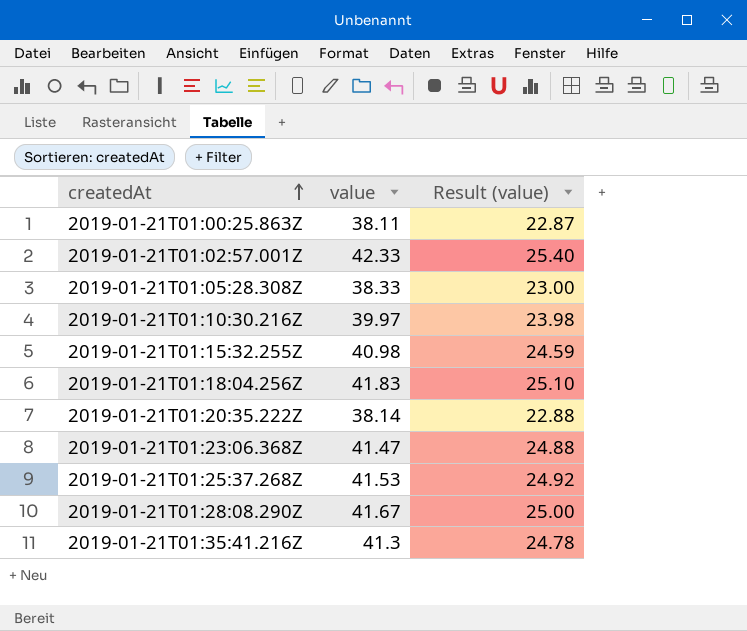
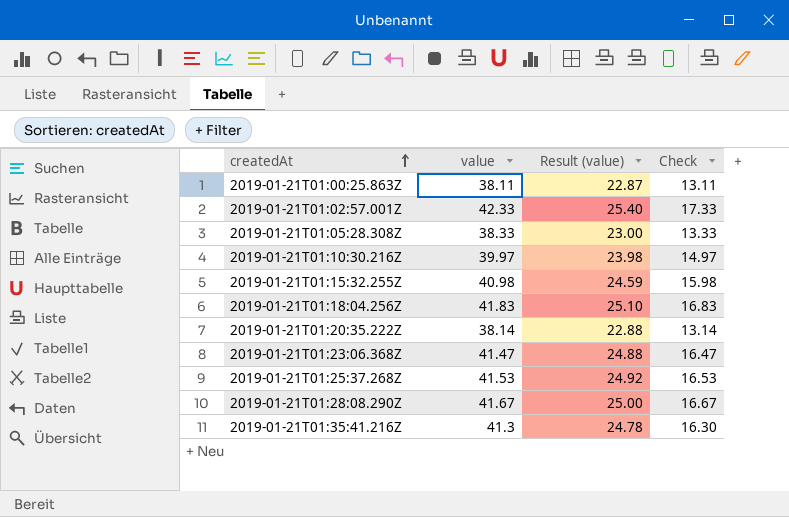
column Check | formula: none -> [value] - 25

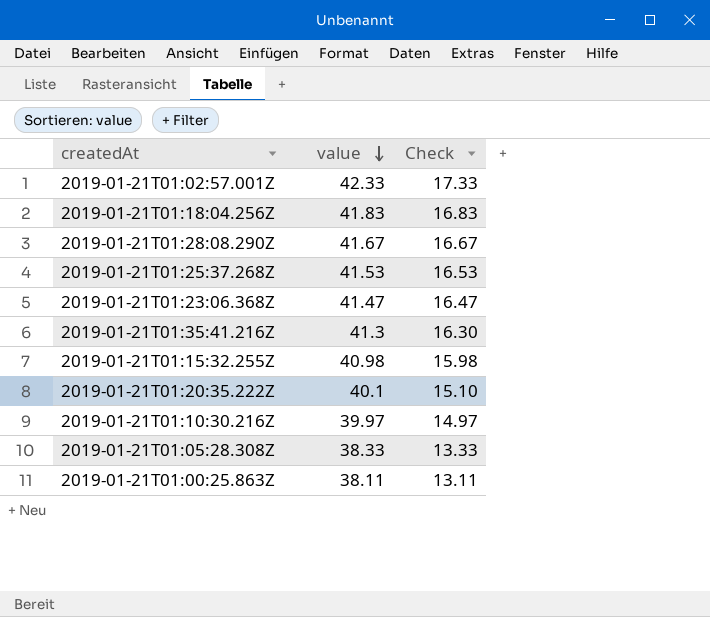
row order: createdAt ascending -> value descending
column Result (value) | formula: [value] * 0.6 -> none
2019-01-21T01:20:35.222Z | value: 38.14 -> 40.1
2019-01-21T01:20:35.222Z | Check: 13.14 -> 15.10

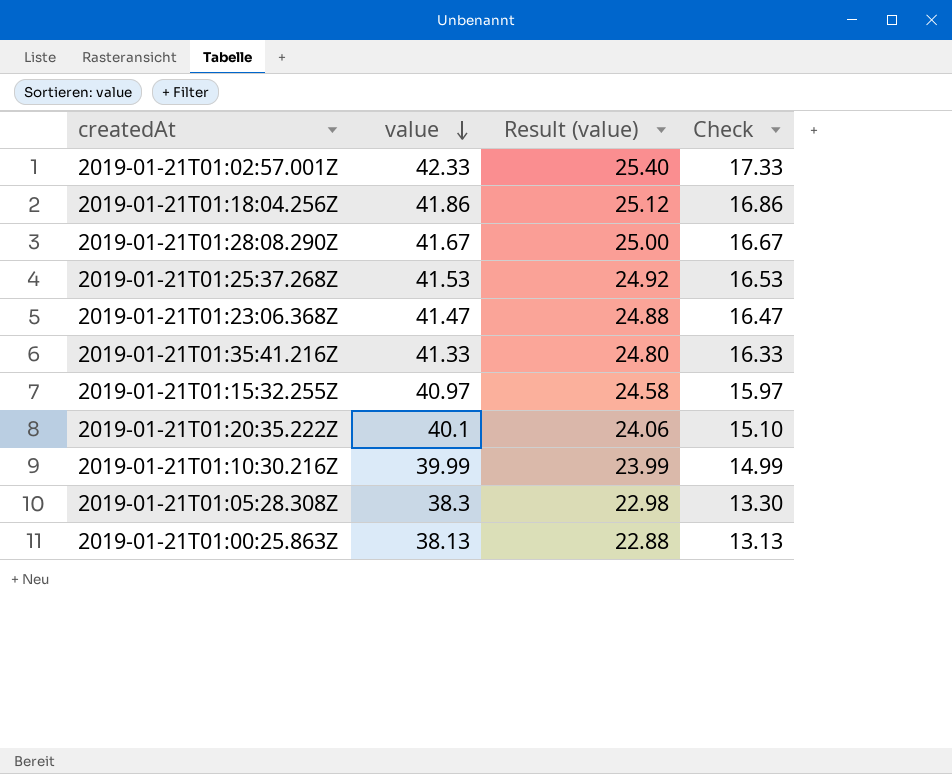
column Result (value) | formula: none -> [value] * 0.6
2019-01-21T01:18:04.256Z | value: 41.83 -> 41.86
2019-01-21T01:18:04.256Z | Check: 16.83 -> 16.86
2019-01-21T01:35:41.216Z | value: 41.3 -> 41.33
2019-01-21T01:35:41.216Z | Check: 16.30 -> 16.33
2019-01-21T01:15:32.255Z | value: 40.98 -> 40.97
2019-01-21T01:15:32.255Z | Check: 15.98 -> 15.97
2019-01-21T01:10:30.216Z | value: 39.97 -> 39.99
2019-01-21T01:10:30.216Z | Check: 14.97 -> 14.99
2019-01-21T01:05:28.308Z | value: 38.33 -> 38.3
2019-01-21T01:05:28.308Z | Check: 13.33 -> 13.30
2019-01-21T01:00:25.863Z | value: 38.11 -> 38.13
2019-01-21T01:00:25.863Z | Check: 13.11 -> 13.13

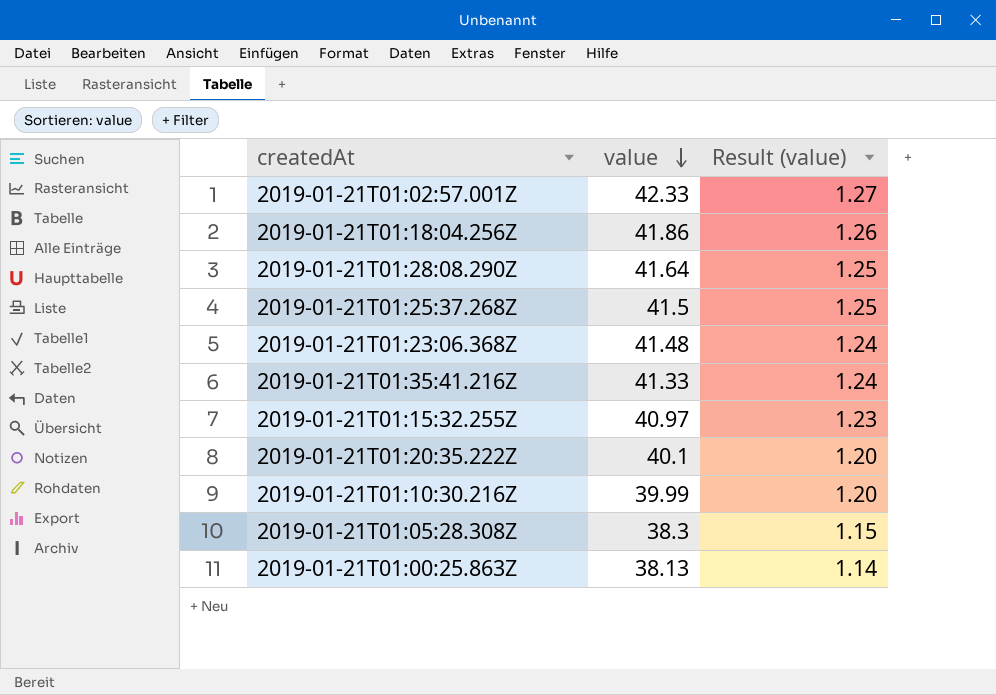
column Check | formula: [value] - 25 -> none
column Result (value) | formula: [value] * 0.6 -> [value] * 0.03
2019-01-21T01:28:08.290Z | value: 41.67 -> 41.64
2019-01-21T01:25:37.268Z | value: 41.53 -> 41.5
2019-01-21T01:23:06.368Z | value: 41.47 -> 41.48

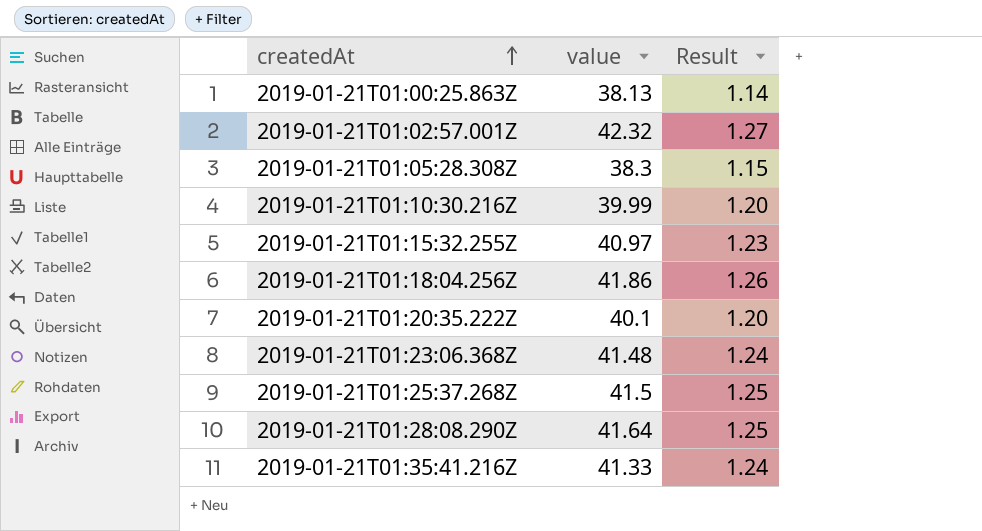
row order: value descending -> createdAt ascending
column name: Result (value) -> Result
2019-01-21T01:02:57.001Z | value: 42.33 -> 42.32

